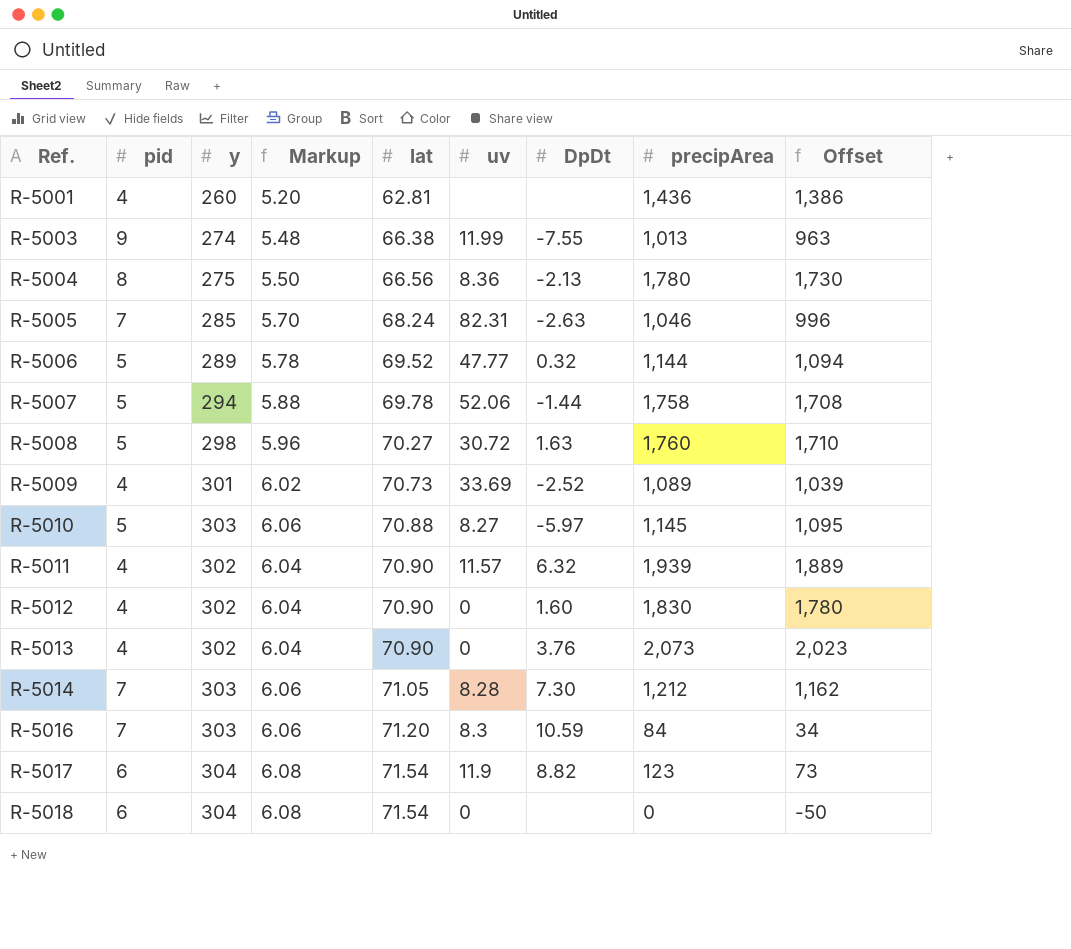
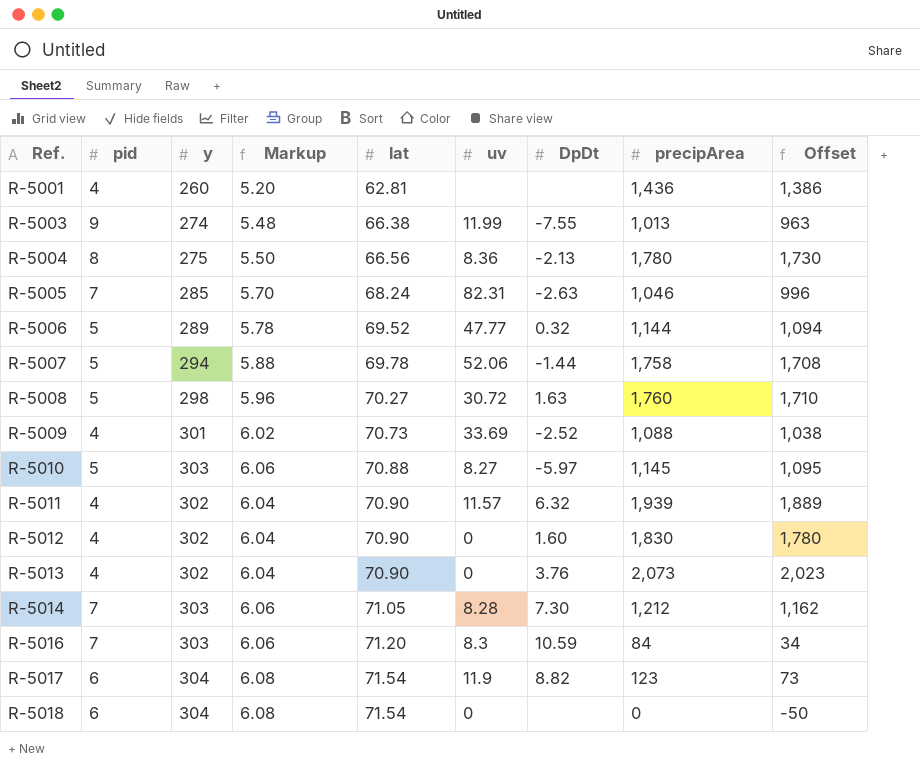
R-5009 | precipArea: 1,089 -> 1,088
R-5009 | Offset: 1,039 -> 1,038

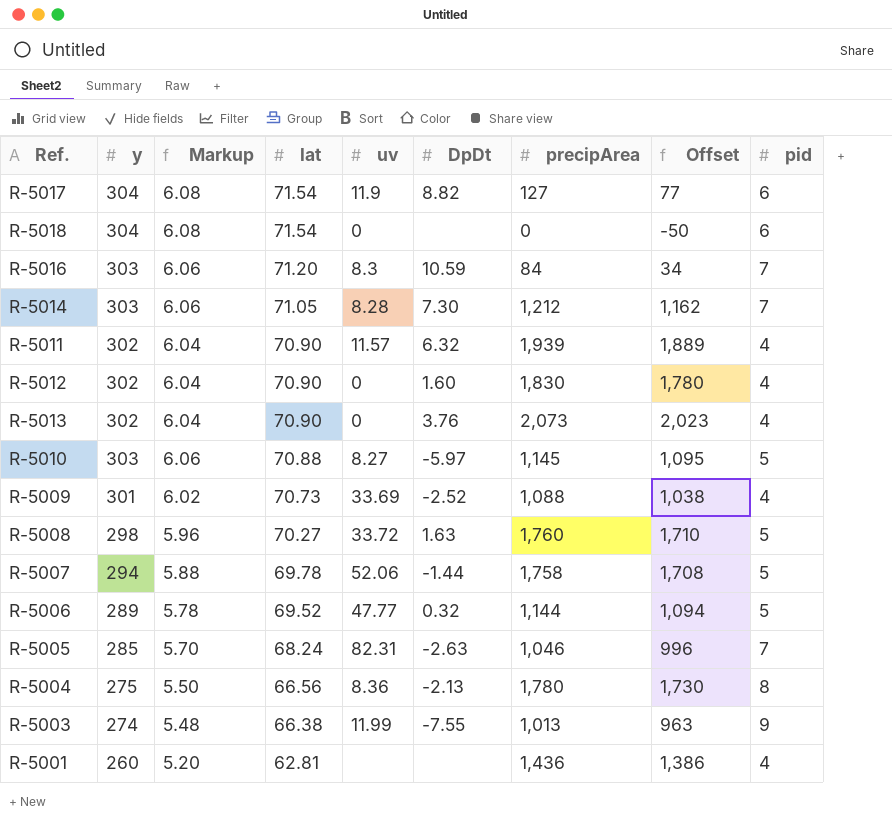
row order: Ref. ascending -> lat descending
column pid | position: 2 -> 9
R-5017 | precipArea: 123 -> 127
R-5017 | Offset: 73 -> 77
R-5008 | uv: 30.72 -> 33.72

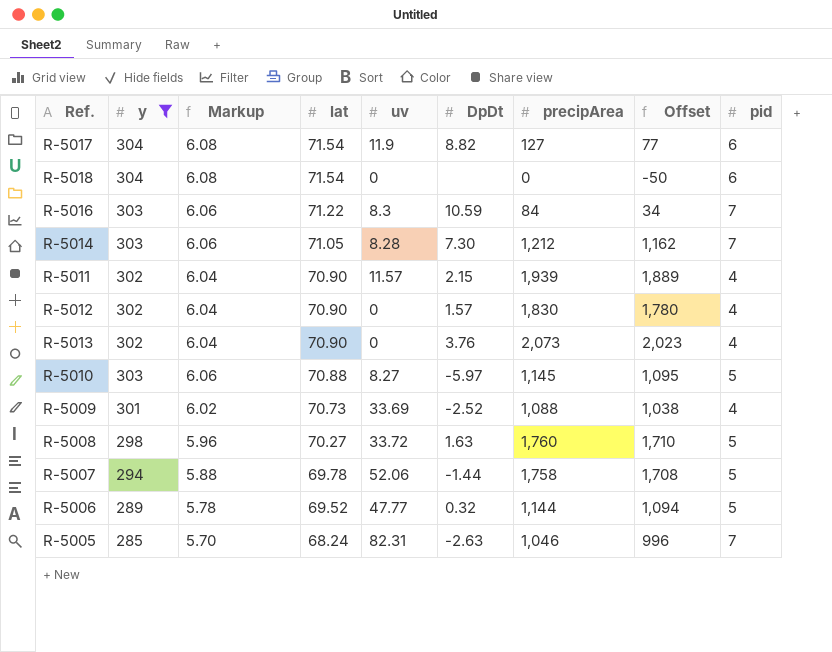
filter: none -> y >= 285
R-5016 | lat: 71.20 -> 71.22
R-5011 | DpDt: 6.32 -> 2.15
R-5012 | DpDt: 1.60 -> 1.57

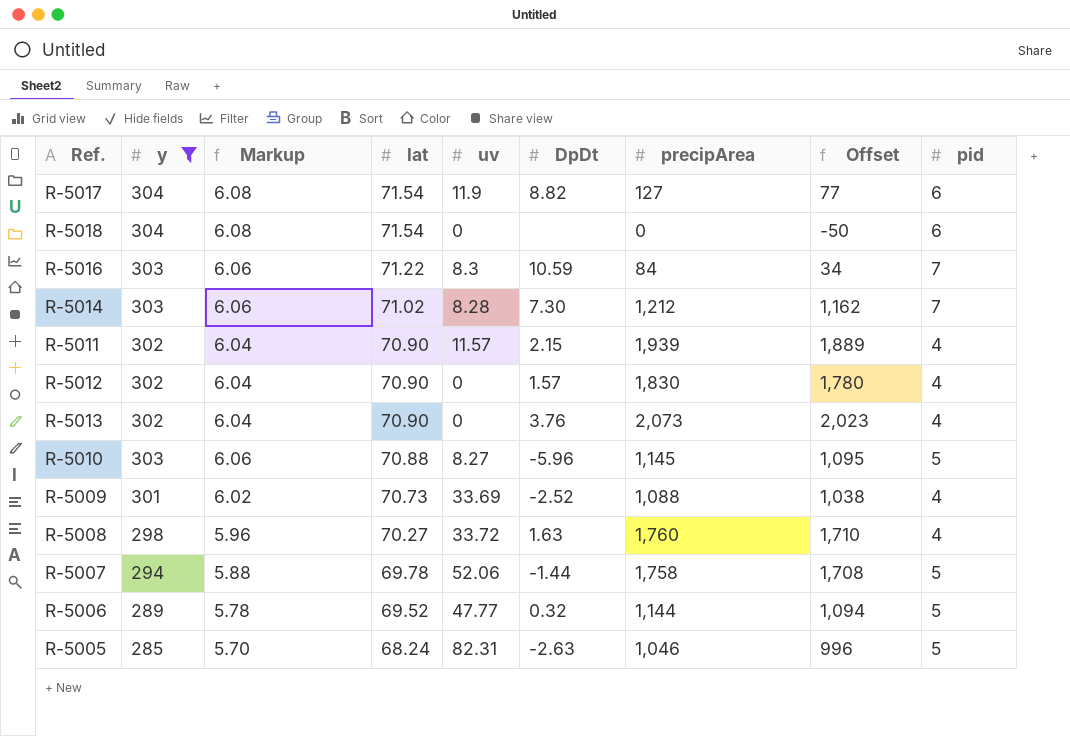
R-5014 | lat: 71.05 -> 71.02
R-5010 | DpDt: -5.97 -> -5.96
R-5008 | pid: 5 -> 4
R-5005 | pid: 7 -> 5

